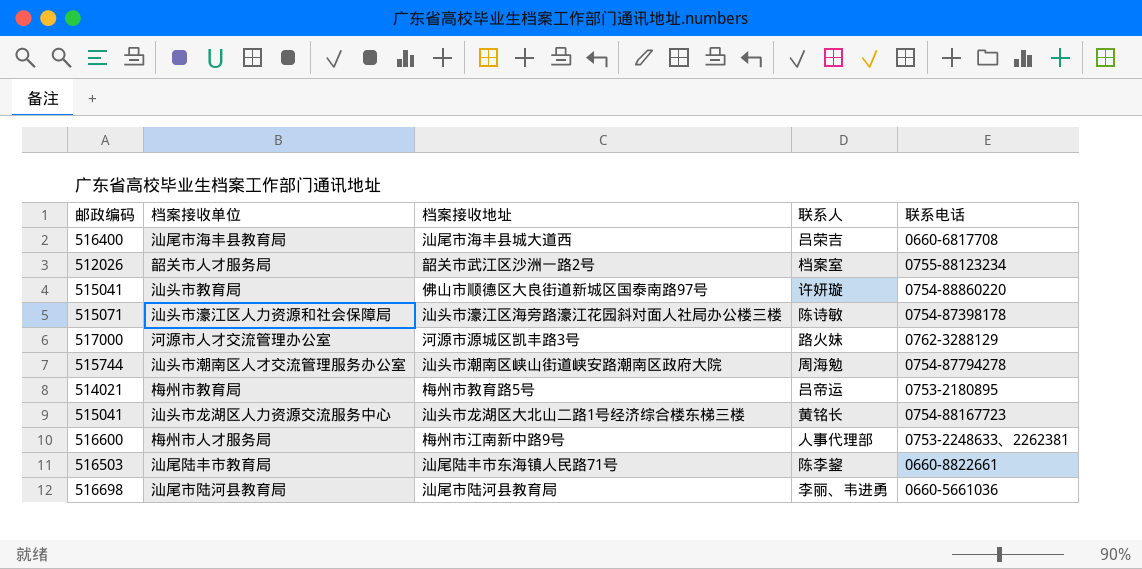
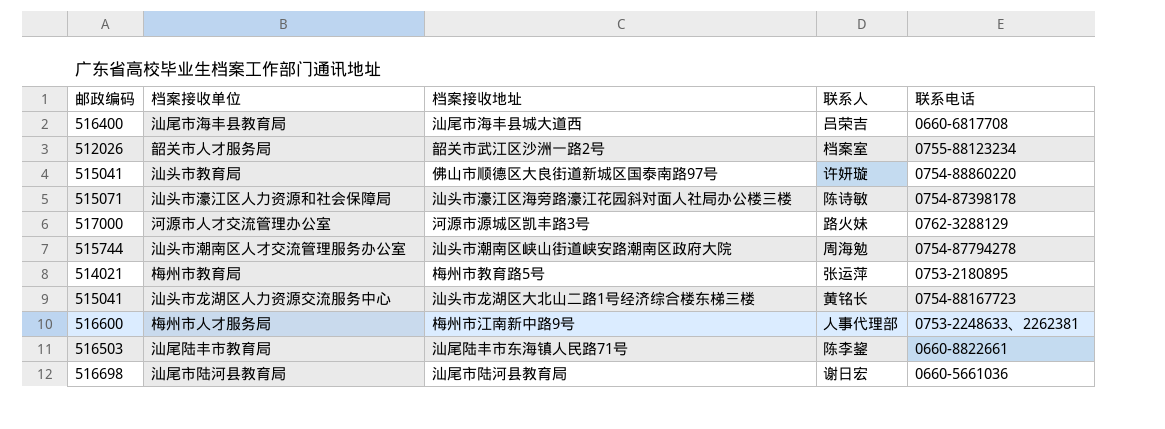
梅州市教育局 | 联系人: 吕帝运 -> 张运萍
汕尾市陆河县教育局 | 联系人: 李丽、韦进勇 -> 谢日宏

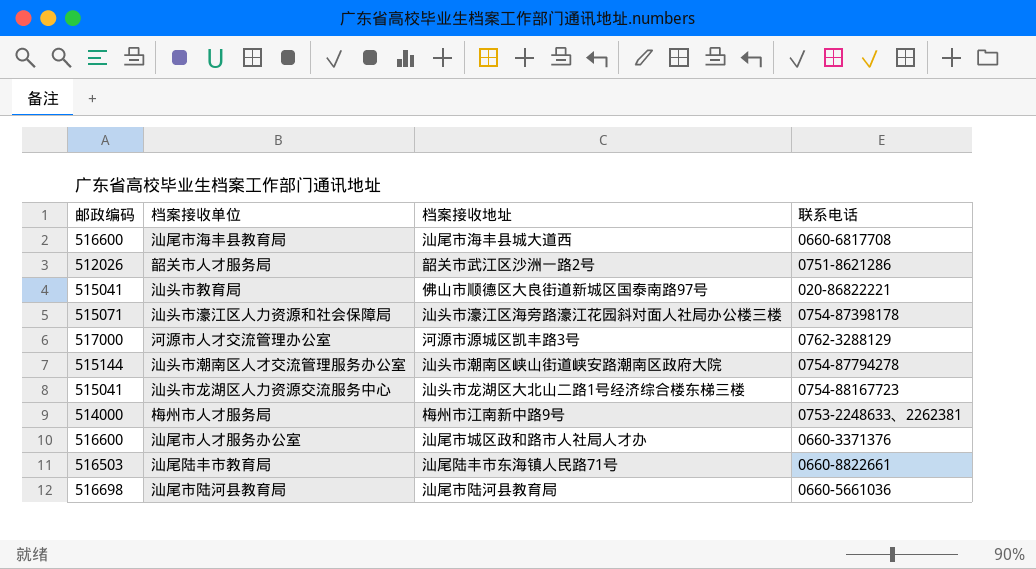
column 联系人 | position: 4 -> none
row 梅州市教育局: 514021 | 梅州市教育路5号 | 张运萍 | 0753-2180895 -> none
汕尾市海丰县教育局 | 邮政编码: 516400 -> 516600
韶关市人才服务局 | 联系电话: 0755-88123234 -> 0751-8621286
汕头市教育局 | 联系电话: 0754-88860220 -> 020-86822221
汕头市潮南区人才交流管理服务办公室 | 邮政编码: 515744 -> 515144
梅州市人才服务局 | 邮政编码: 516600 -> 514000
row 汕尾市人才服务办公室: none -> 516600 | 汕尾市城区政和路市人社局人才办 | 0660-3371376

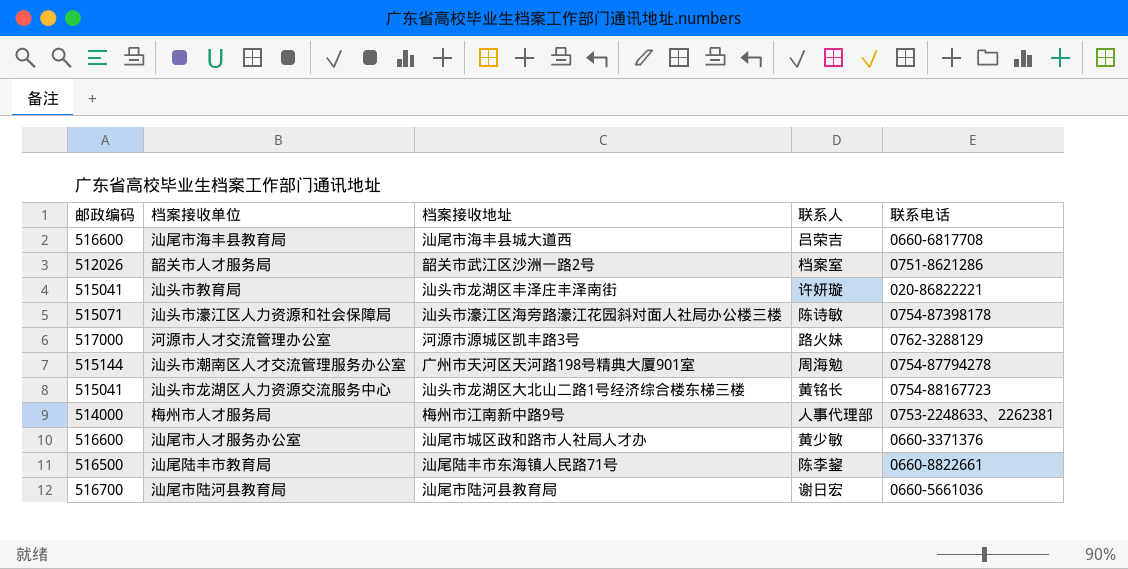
column 联系人 | position: none -> 4
汕头市教育局 | 档案接收地址: 佛山市顺德区大良街道新城区国泰南路97号 -> 汕头市龙湖区丰泽庄丰泽南街
汕头市潮南区人才交流管理服务办公室 | 档案接收地址: 汕头市潮南区峡山街道峡安路潮南区政府大院 -> 广州市天河区天河路198号精典大厦901室
汕尾陆丰市教育局 | 邮政编码: 516503 -> 516500
汕尾市陆河县教育局 | 邮政编码: 516698 -> 516700

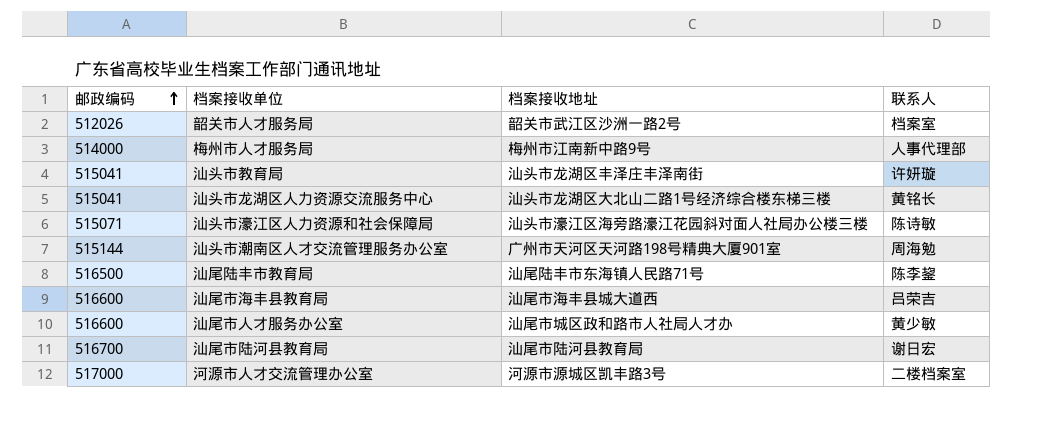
row order: none -> 邮政编码 ascending
column 联系电话 | position: 5 -> none
河源市人才交流管理办公室 | 联系人: 路火妹 -> 二楼档案室

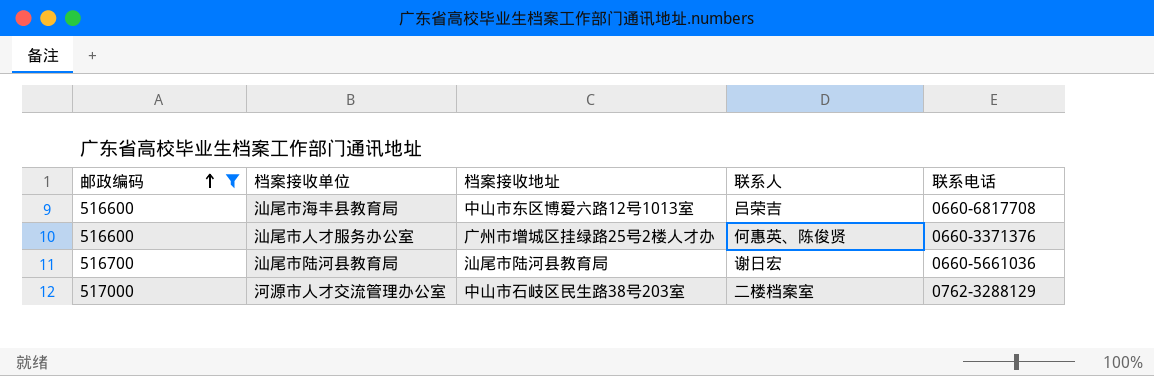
filter: none -> 邮政编码 >= 516600
column 联系电话 | position: none -> 5
汕尾市海丰县教育局 | 档案接收地址: 汕尾市海丰县城大道西 -> 中山市东区博爱六路12号1013室
汕尾市人才服务办公室 | 档案接收地址: 汕尾市城区政和路市人社局人才办 -> 广州市增城区挂绿路25号2楼人才办
汕尾市人才服务办公室 | 联系人: 黄少敏 -> 何惠英、陈俊贤
河源市人才交流管理办公室 | 档案接收地址: 河源市源城区凯丰路3号 -> 中山市石岐区民生路38号203室

